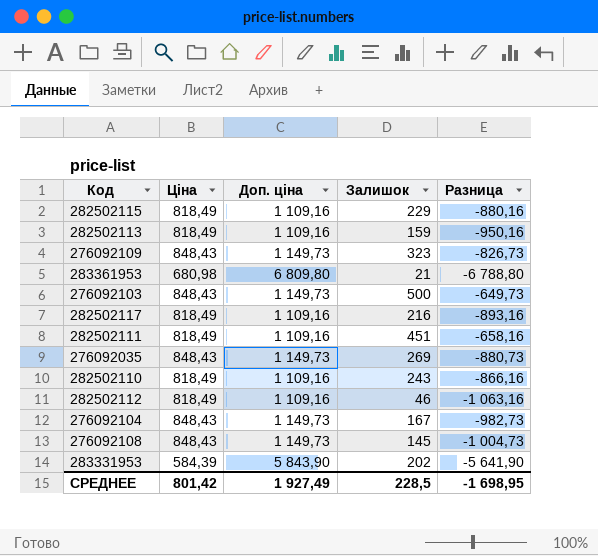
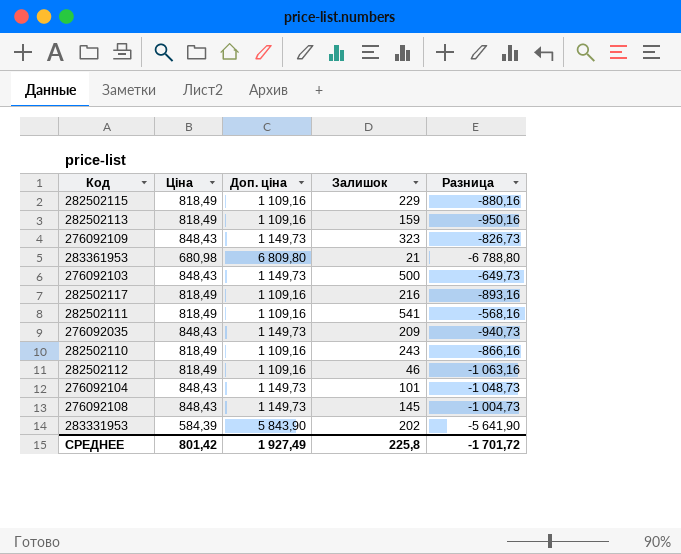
282502111 | Залишок: 451 -> 541
282502111 | Разница: -658,16 -> -568,16
276092035 | Залишок: 269 -> 209
276092035 | Разница: -880,73 -> -940,73
276092104 | Залишок: 167 -> 101
276092104 | Разница: -982,73 -> -1 048,73
СРЕДНЕЕ | Залишок: 228,5 -> 225,8
СРЕДНЕЕ | Разница: -1 698,95 -> -1 701,72

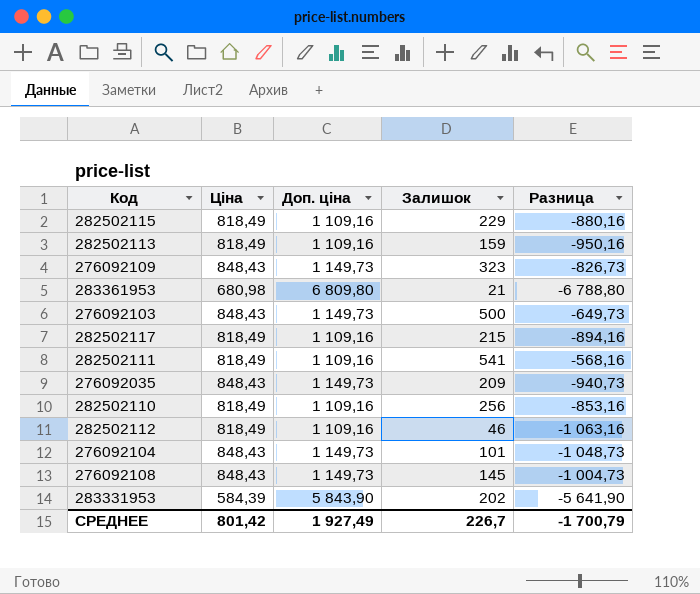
282502117 | Залишок: 216 -> 215
282502117 | Разница: -893,16 -> -894,16
282502110 | Залишок: 243 -> 256
282502110 | Разница: -866,16 -> -853,16
СРЕДНЕЕ | Залишок: 225,8 -> 226,7
СРЕДНЕЕ | Разница: -1 701,72 -> -1 700,79

